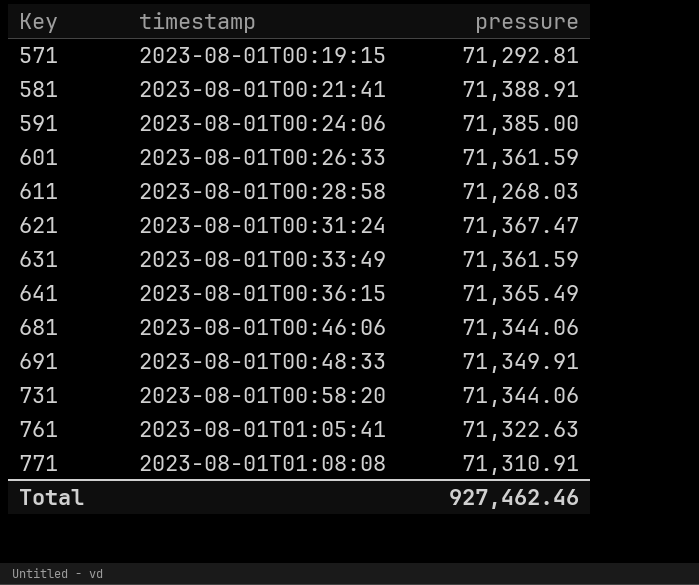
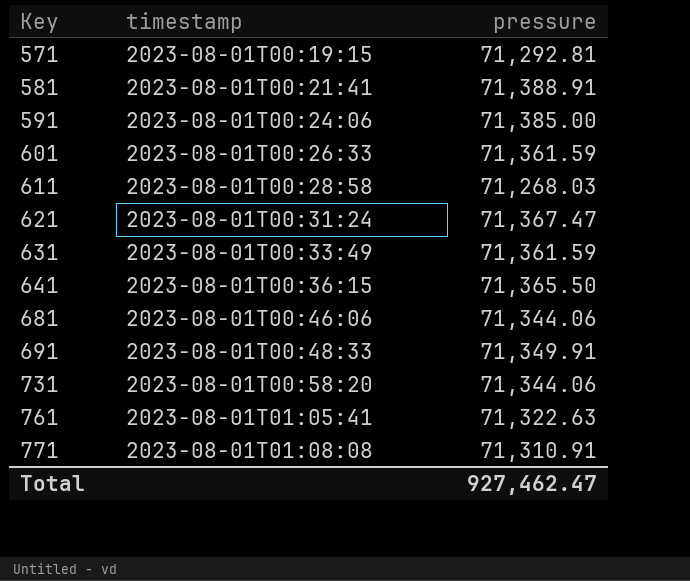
641 | pressure: 71,365.49 -> 71,365.50
Total | pressure: 927,462.46 -> 927,462.47

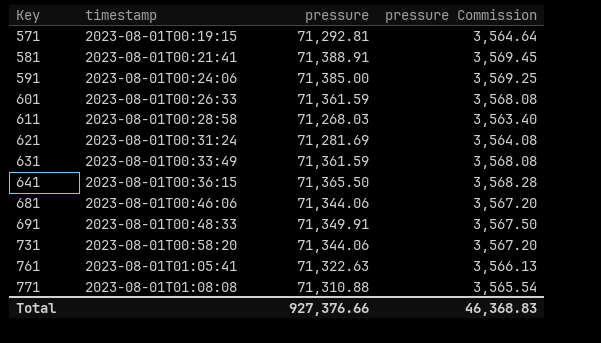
column pressure Commission | formula: none -> [pressure] * 0.05
621 | pressure: 71,367.47 -> 71,281.69
771 | pressure: 71,310.91 -> 71,310.88
Total | pressure: 927,462.47 -> 927,376.66

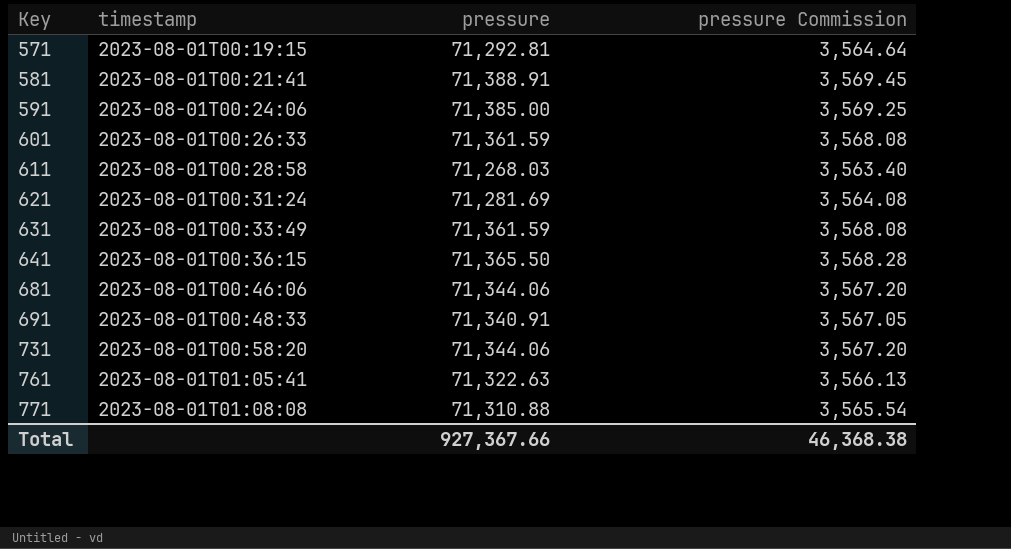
691 | pressure: 71,349.91 -> 71,340.91
691 | pressure Commission: 3,567.50 -> 3,567.05
Total | pressure: 927,376.66 -> 927,367.66
Total | pressure Commission: 46,368.83 -> 46,368.38

